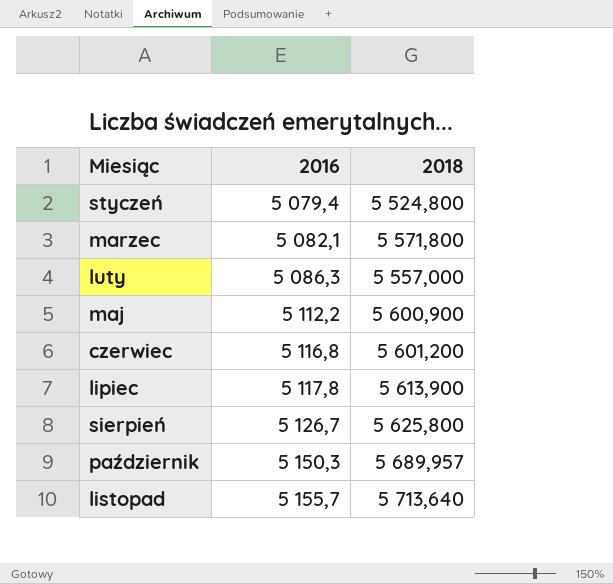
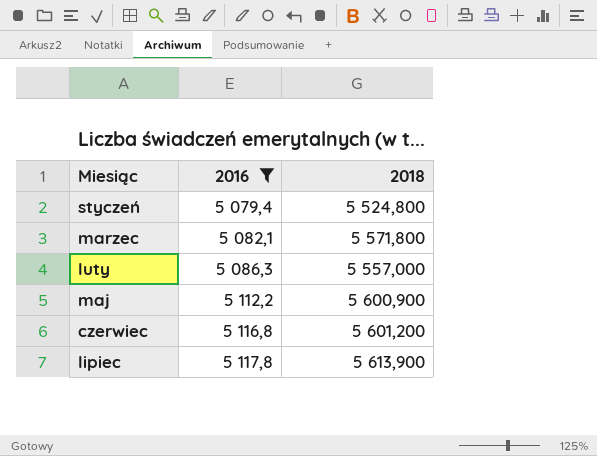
filter: none -> 2016 <= 5 117,8

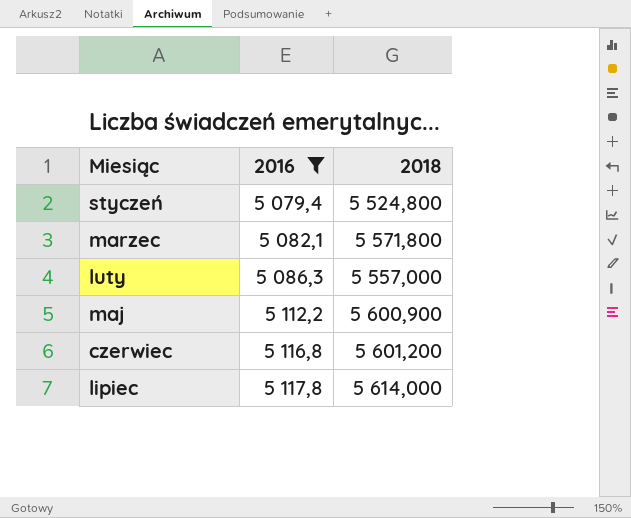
lipiec | 2018: 5 613,900 -> 5 614,000

